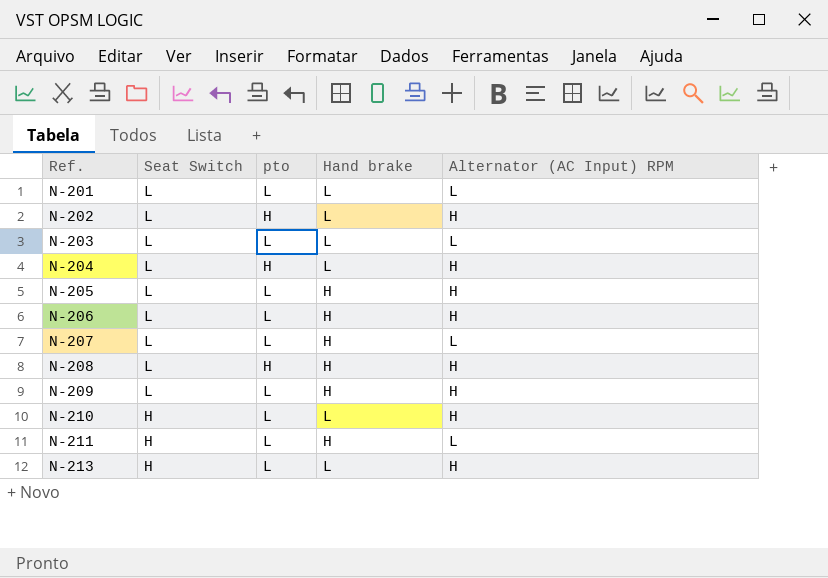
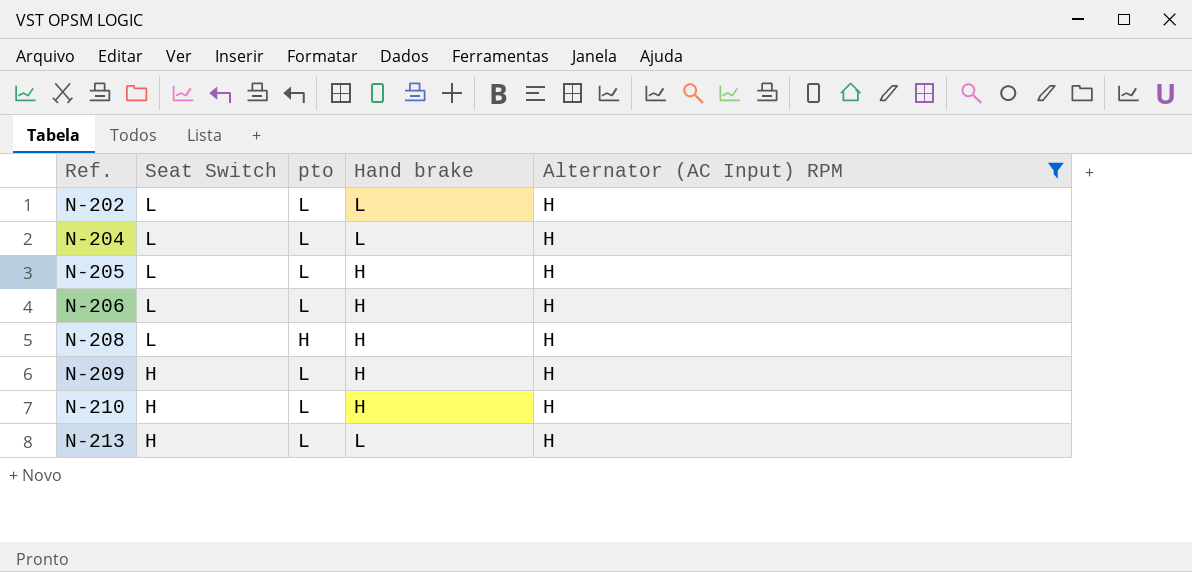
filter: none -> Alternator (AC Input) RPM = H
N-202 | pto: H -> L
N-204 | pto: H -> L
N-209 | Seat Switch: L -> H
N-210 | Hand brake: L -> H

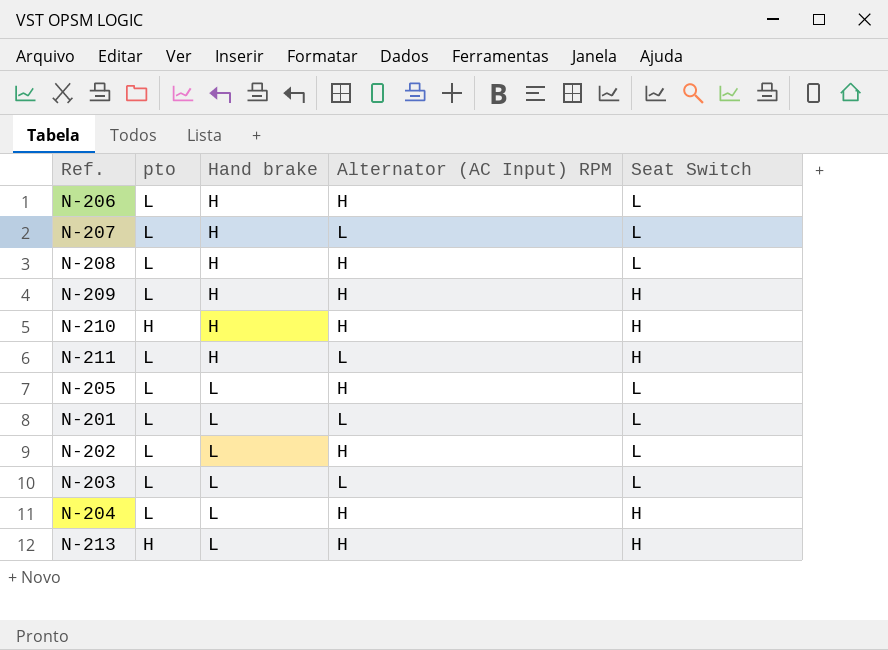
filter: Alternator (AC Input) RPM = H -> none
row order: Ref. ascending -> Hand brake ascending
column Seat Switch | position: 2 -> 5
N-208 | pto: H -> L
N-210 | pto: L -> H
N-205 | Hand brake: H -> L
N-204 | Seat Switch: L -> H
N-213 | pto: L -> H

